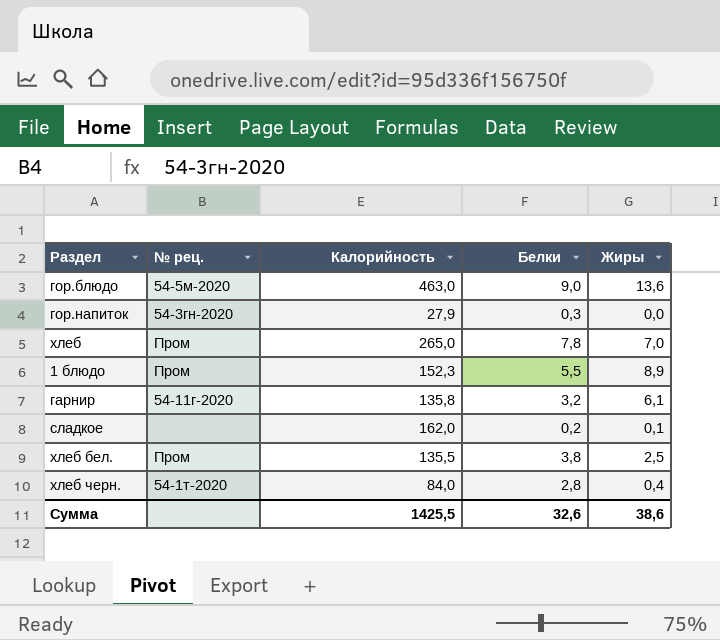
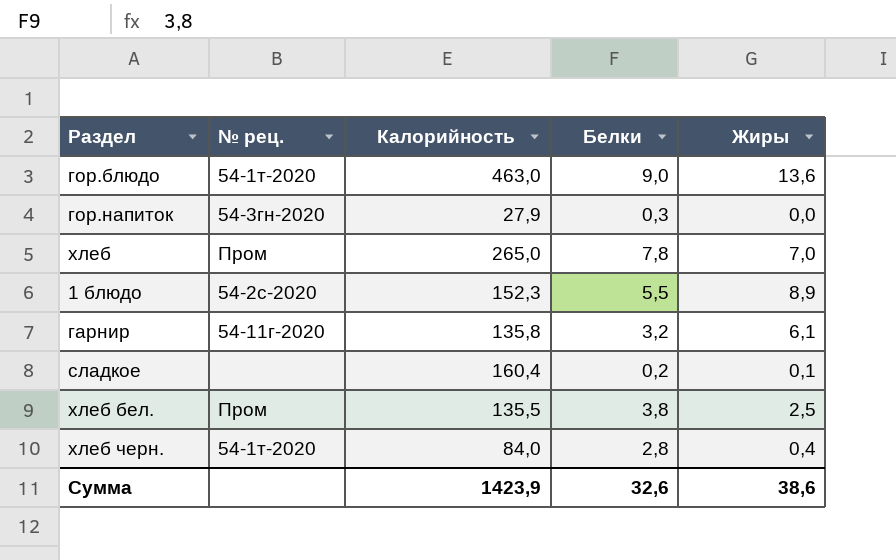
гор.блюдо | № рец.: 54-5м-2020 -> 54-1т-2020
1 блюдо | № рец.: Пром -> 54-2с-2020
сладкое | Калорийность: 162,0 -> 160,4
Сумма | Калорийность: 1425,5 -> 1423,9

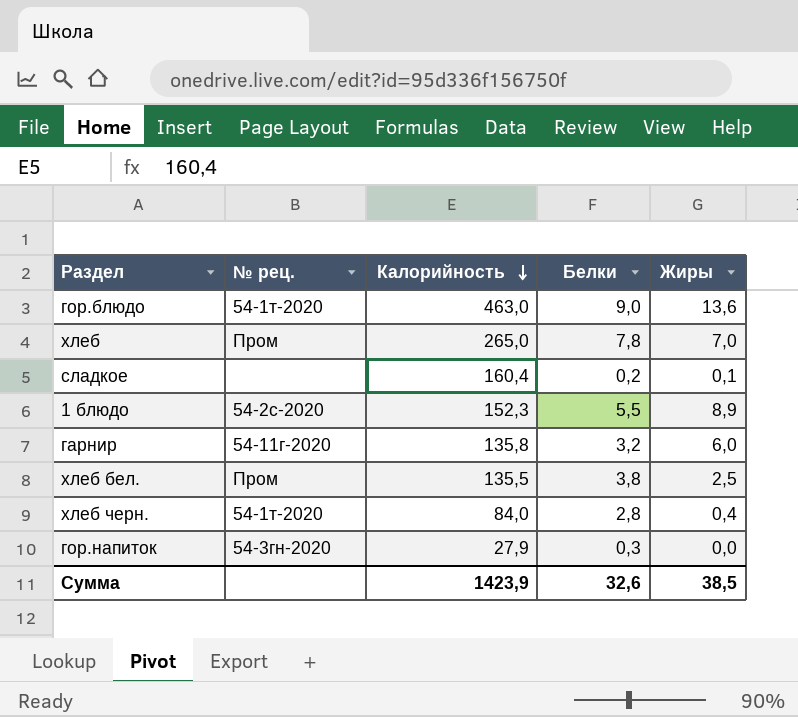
row order: none -> Калорийность descending
гарнир | Жиры: 6,1 -> 6,0
Сумма | Жиры: 38,6 -> 38,5

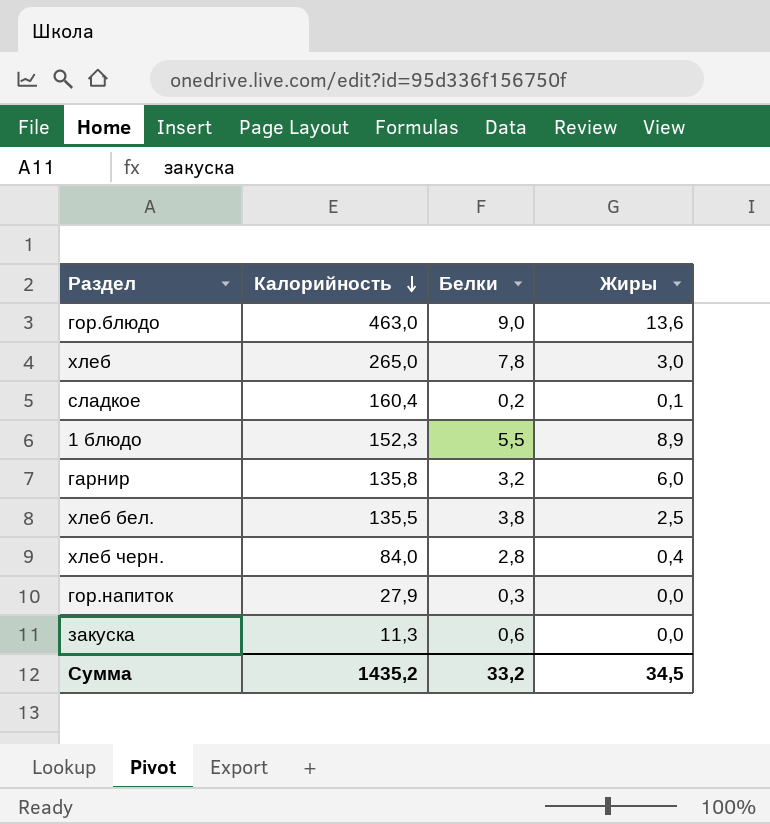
column № рец. | position: 2 -> none
хлеб | Жиры: 7,0 -> 3,0
row закуска: none -> 11,3 | 0,6 | 0,0
Сумма | Калорийность: 1423,9 -> 1435,2
Сумма | Белки: 32,6 -> 33,2
Сумма | Жиры: 38,5 -> 34,5

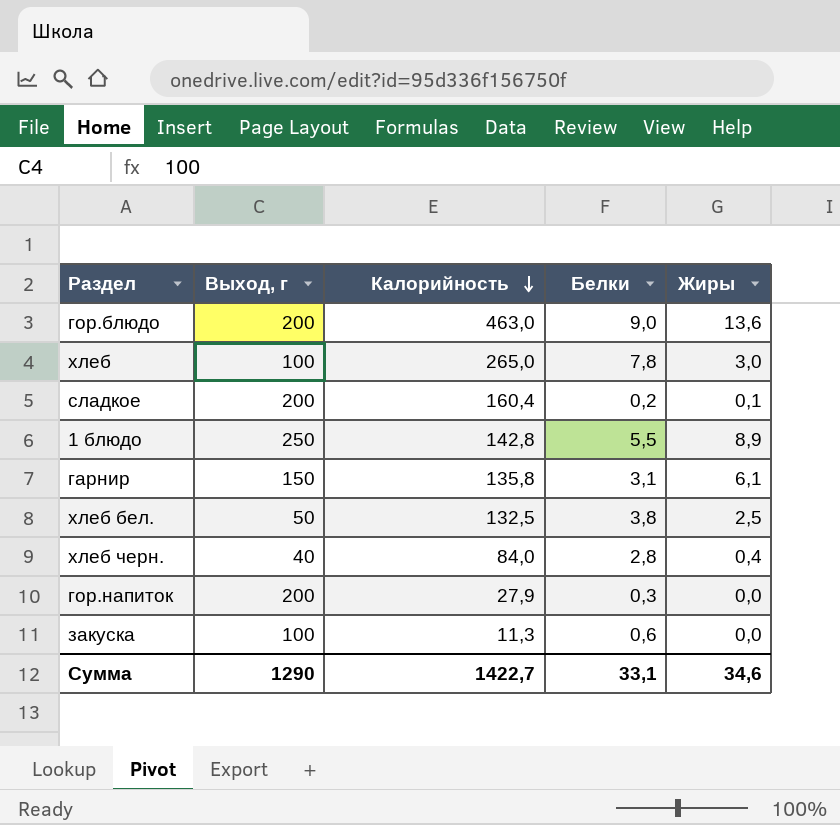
column Выход, г | position: none -> 2
1 блюдо | Калорийность: 152,3 -> 142,8
гарнир | Белки: 3,2 -> 3,1
гарнир | Жиры: 6,0 -> 6,1
хлеб бел. | Калорийность: 135,5 -> 132,5
Сумма | Калорийность: 1435,2 -> 1422,7
Сумма | Белки: 33,2 -> 33,1
Сумма | Жиры: 34,5 -> 34,6

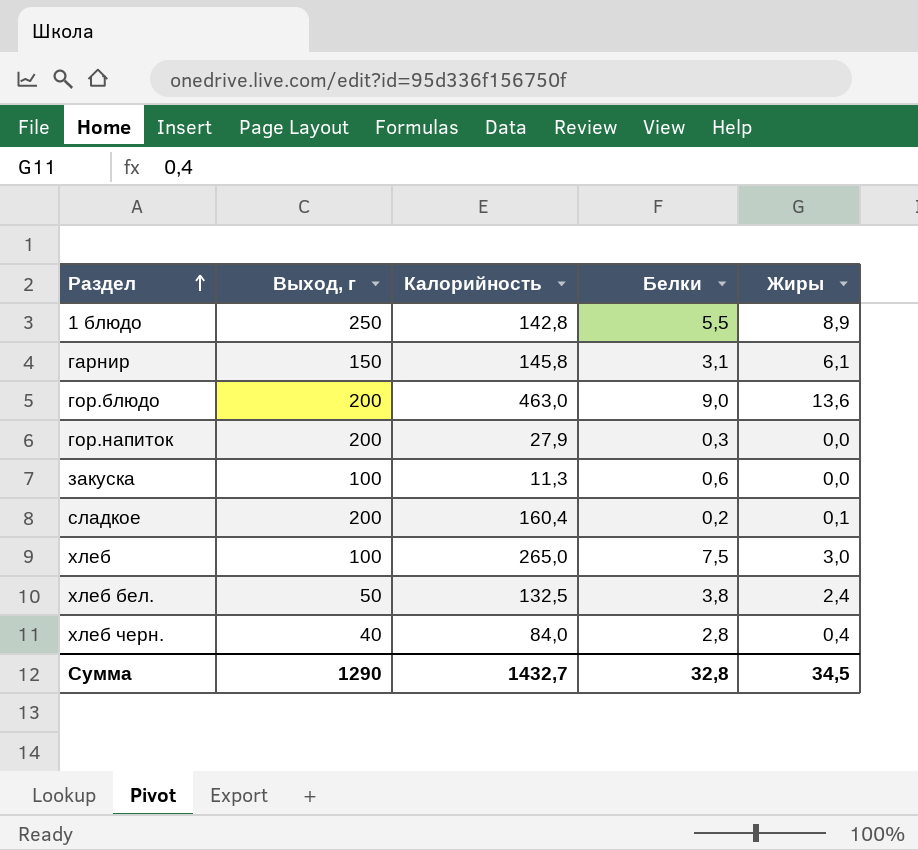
row order: Калорийность descending -> Раздел ascending
гарнир | Калорийность: 135,8 -> 145,8
хлеб | Белки: 7,8 -> 7,5
хлеб бел. | Жиры: 2,5 -> 2,4
Сумма | Калорийность: 1422,7 -> 1432,7
Сумма | Белки: 33,1 -> 32,8
Сумма | Жиры: 34,6 -> 34,5

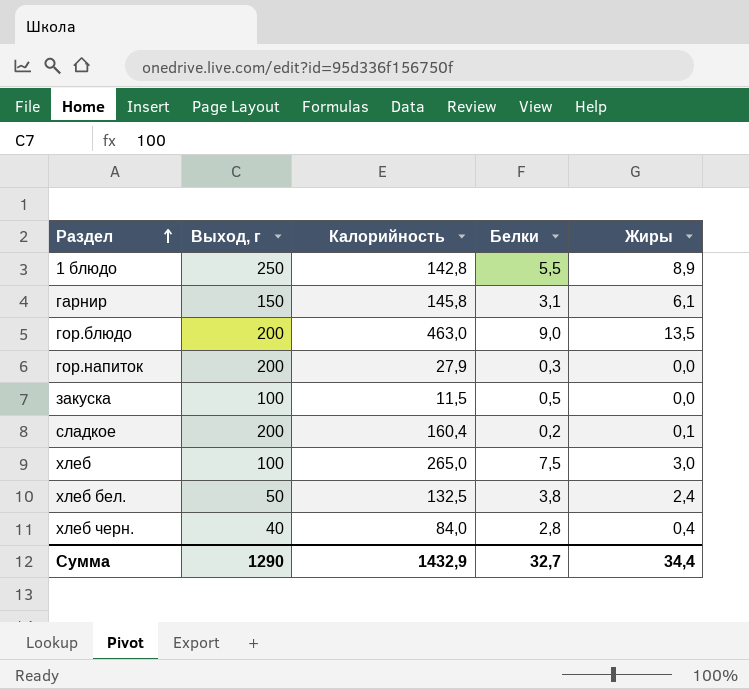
гор.блюдо | Жиры: 13,6 -> 13,5
закуска | Калорийность: 11,3 -> 11,5
закуска | Белки: 0,6 -> 0,5
Сумма | Калорийность: 1432,7 -> 1432,9
Сумма | Белки: 32,8 -> 32,7
Сумма | Жиры: 34,5 -> 34,4

